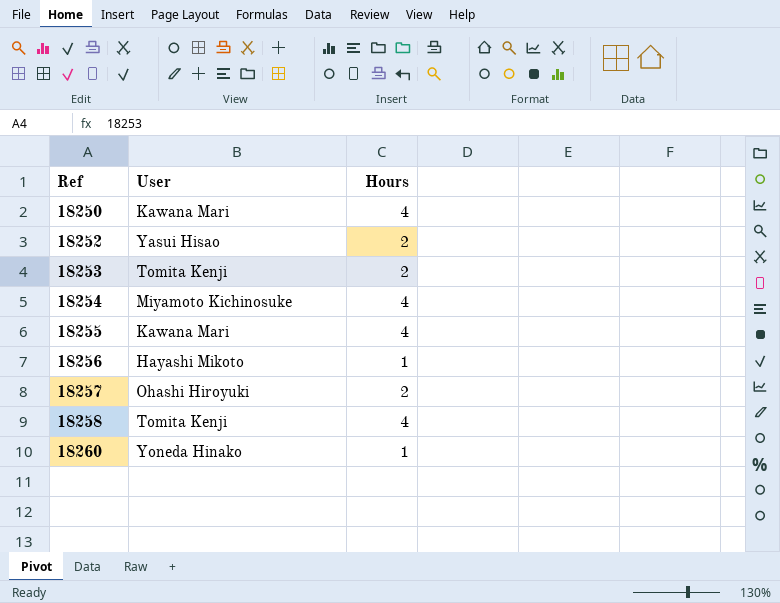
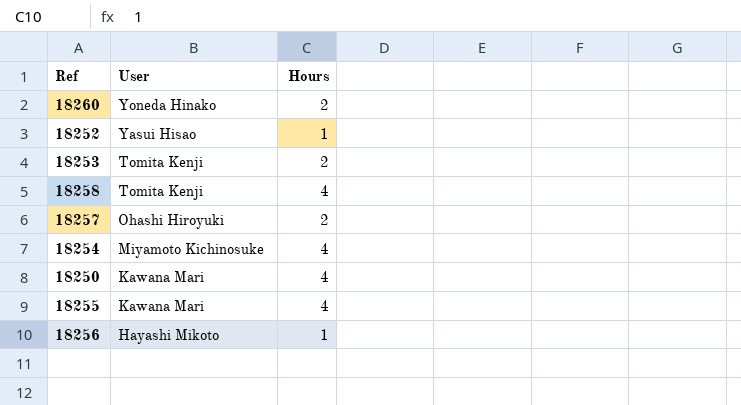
row order: Ref ascending -> User descending
18260 | Hours: 1 -> 2
18252 | Hours: 2 -> 1

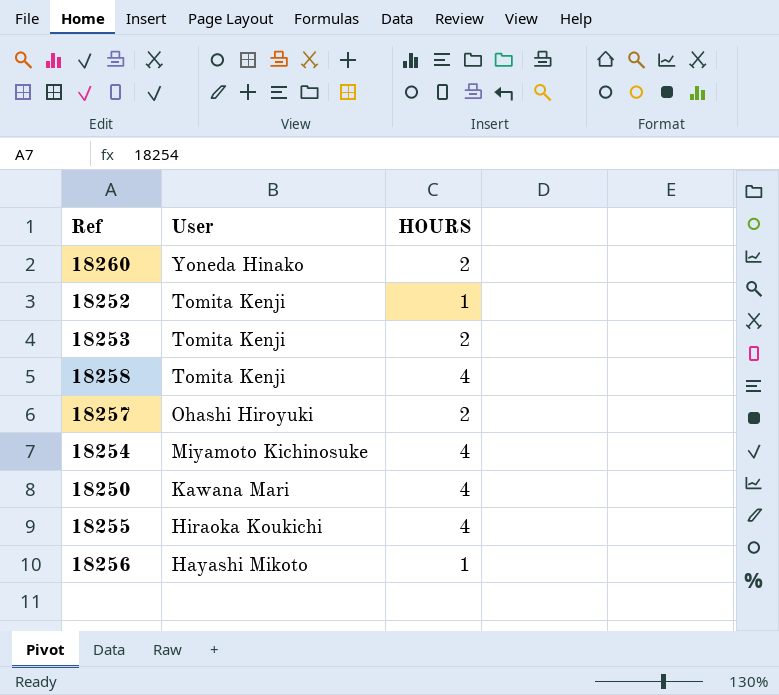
column name: Hours -> HOURS
18252 | User: Yasui Hisao -> Tomita Kenji
18255 | User: Kawana Mari -> Hiraoka Koukichi

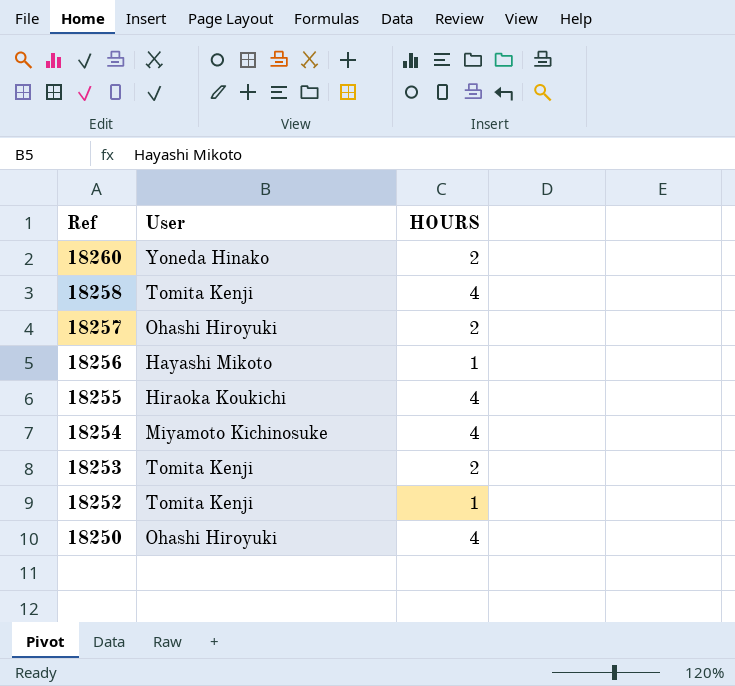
row order: User descending -> Ref descending
18250 | User: Kawana Mari -> Ohashi Hiroyuki

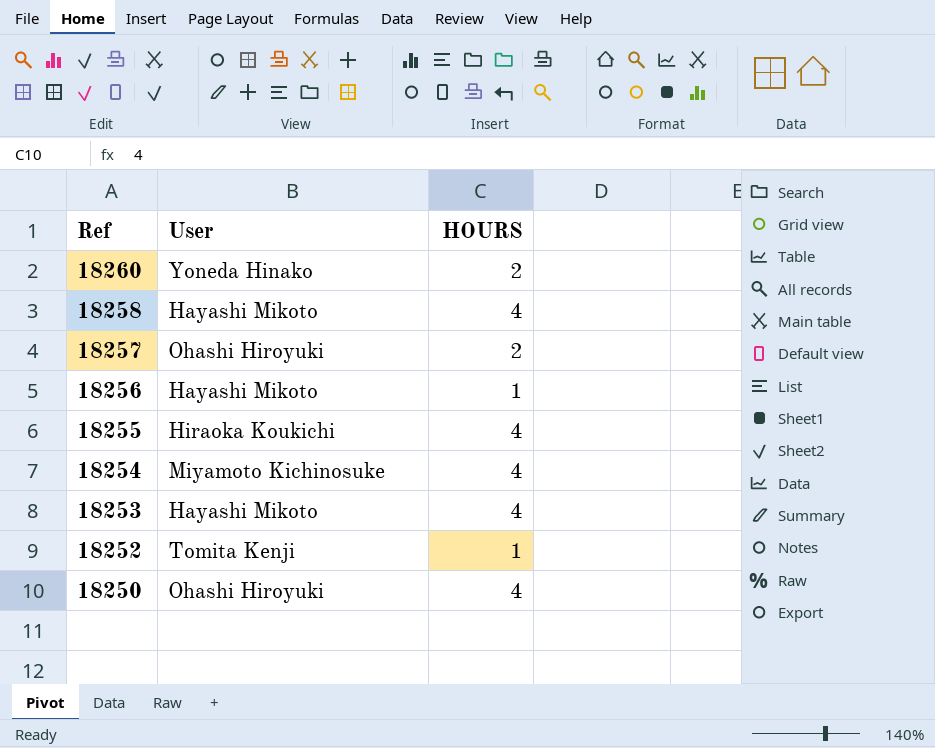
18258 | User: Tomita Kenji -> Hayashi Mikoto
18253 | User: Tomita Kenji -> Hayashi Mikoto
18253 | HOURS: 2 -> 4

